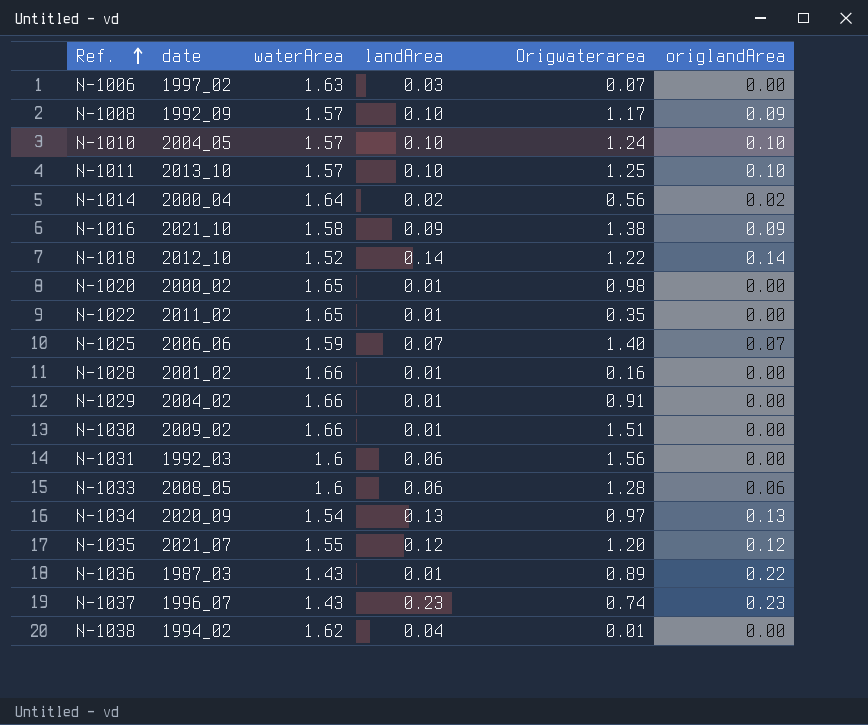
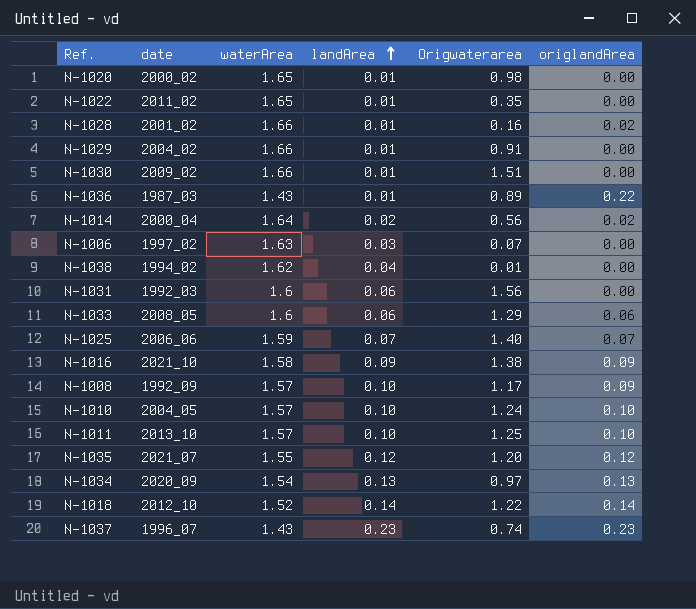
row order: Ref. ascending -> landArea ascending
N-1028 | origlandArea: 0.00 -> 0.02
N-1033 | Origwaterarea: 1.28 -> 1.29

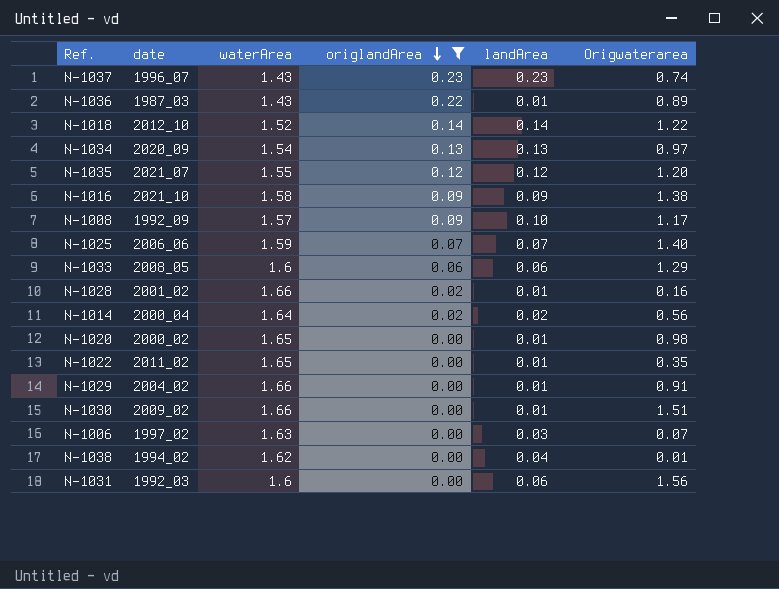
filter: none -> origlandArea != 0.10
row order: landArea ascending -> origlandArea descending
column origlandArea | position: 6 -> 4

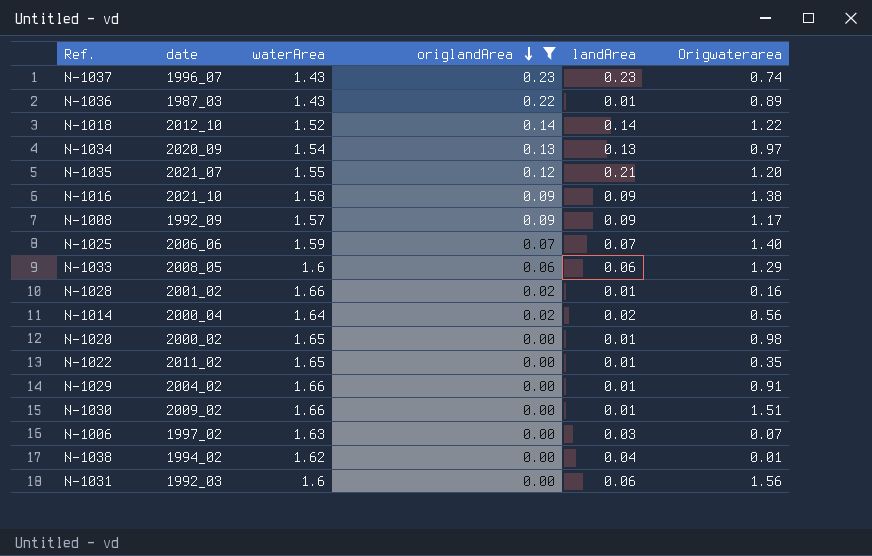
N-1035 | landArea: 0.12 -> 0.21
N-1008 | landArea: 0.10 -> 0.09

